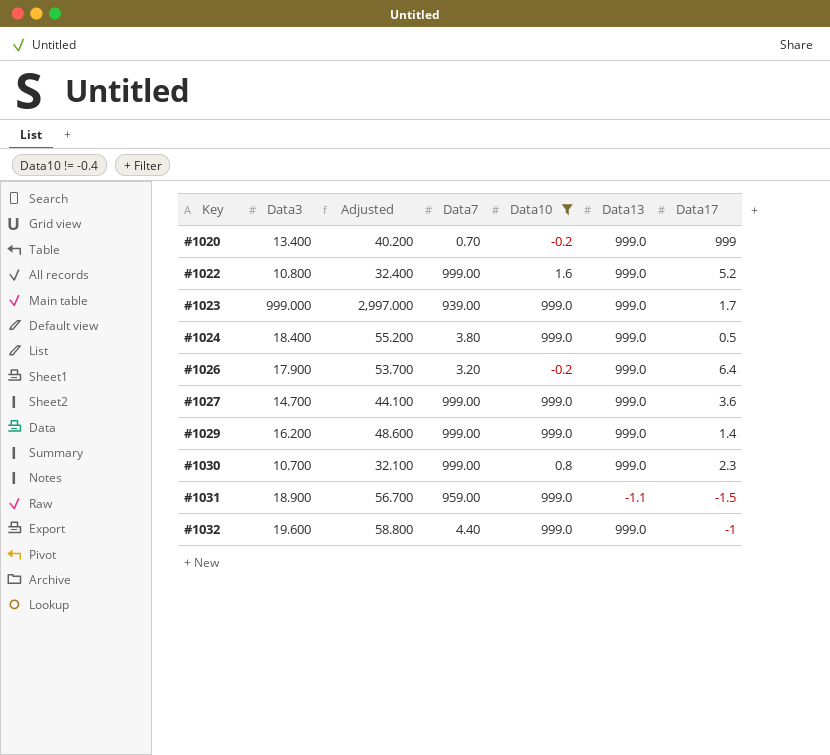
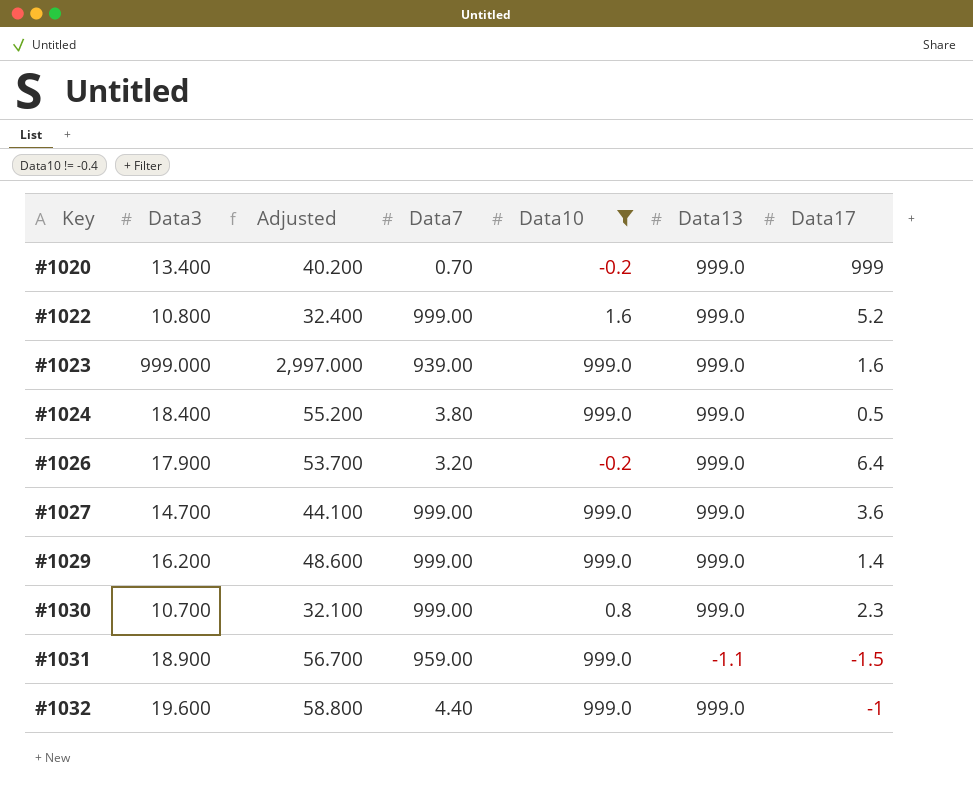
#1023 | Data17: 1.7 -> 1.6

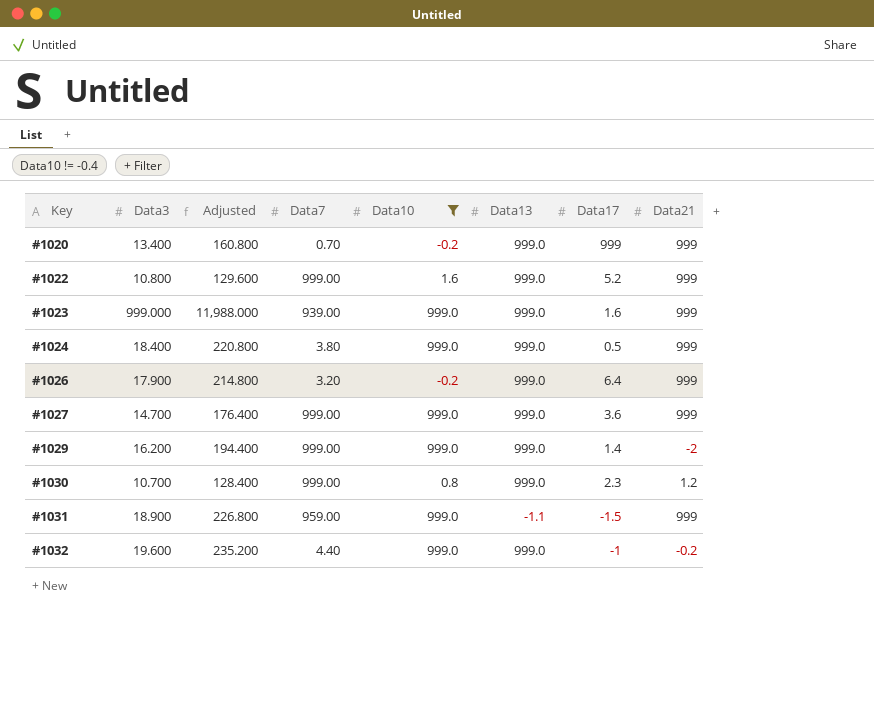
column Adjusted | formula: [Data3] * 3 -> [Data3] * 12
column Data21 | position: none -> 8

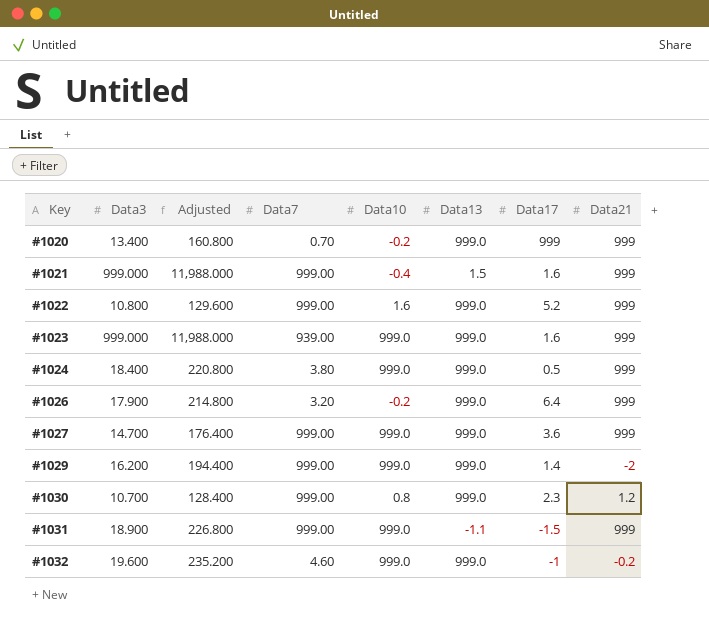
filter: Data10 != -0.4 -> none
#1031 | Data7: 959.00 -> 999.00
#1032 | Data7: 4.40 -> 4.60

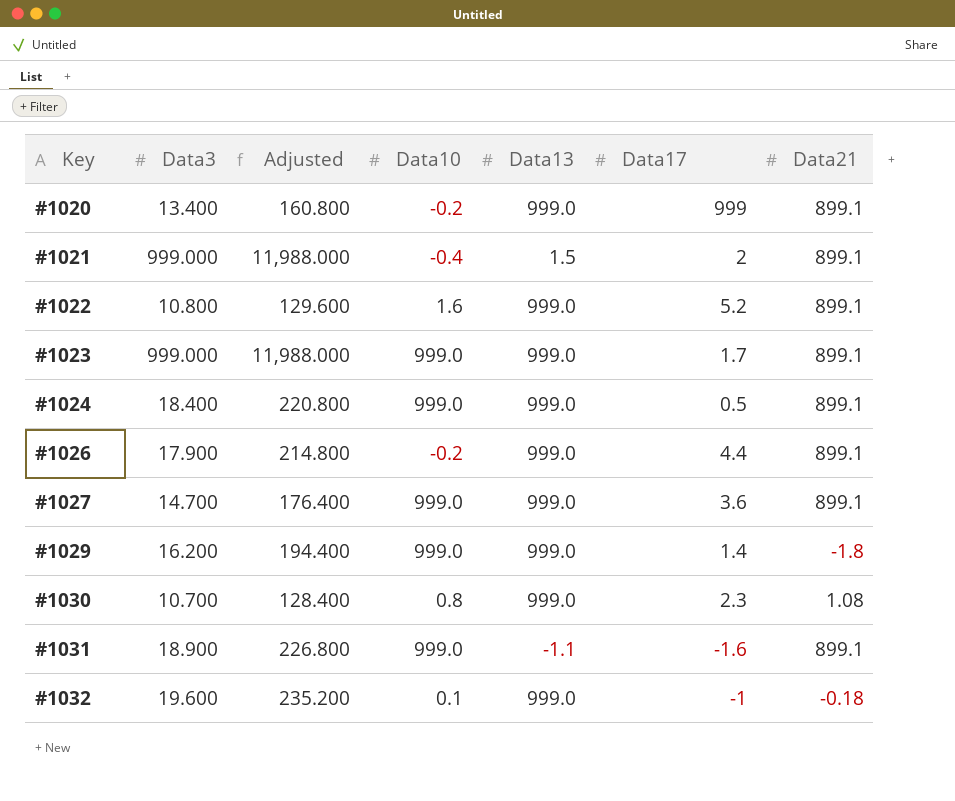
column Data7 | position: 4 -> none
#1020 | Data21: 999 -> 899.1
#1021 | Data17: 1.6 -> 2
#1021 | Data21: 999 -> 899.1
#1022 | Data21: 999 -> 899.1
#1023 | Data17: 1.6 -> 1.7
#1023 | Data21: 999 -> 899.1
#1024 | Data21: 999 -> 899.1
#1026 | Data17: 6.4 -> 4.4
#1026 | Data21: 999 -> 899.1
#1027 | Data21: 999 -> 899.1
#1029 | Data21: -2 -> -1.8
#1030 | Data21: 1.2 -> 1.08
#1031 | Data17: -1.5 -> -1.6
#1031 | Data21: 999 -> 899.1
#1032 | Data10: 999.0 -> 0.1
#1032 | Data21: -0.2 -> -0.18

